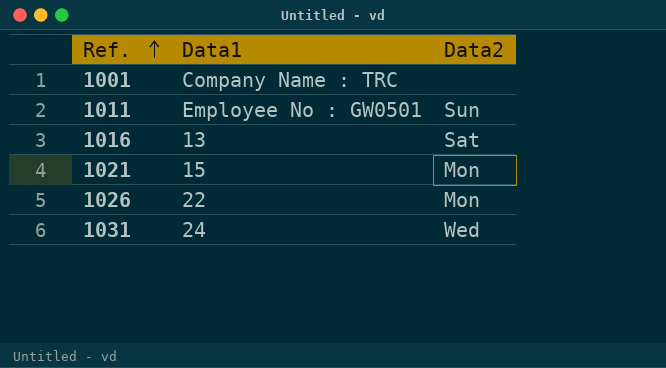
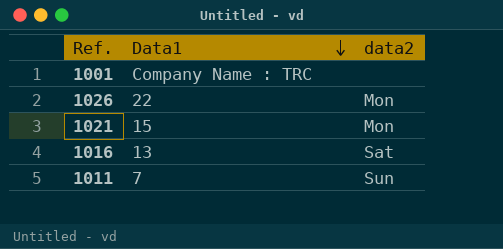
row order: Ref. ascending -> Data1 descending
column name: Data2 -> data2
row 1031: 24 | Wed -> none
1011 | Data1: Employee No : GW0501 -> 7

